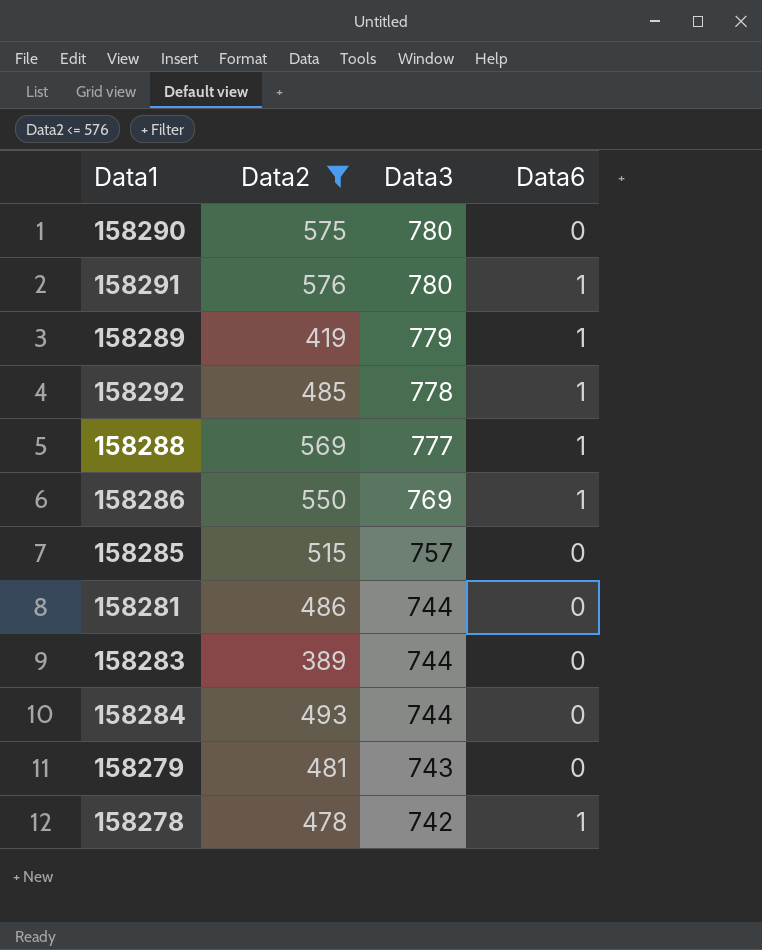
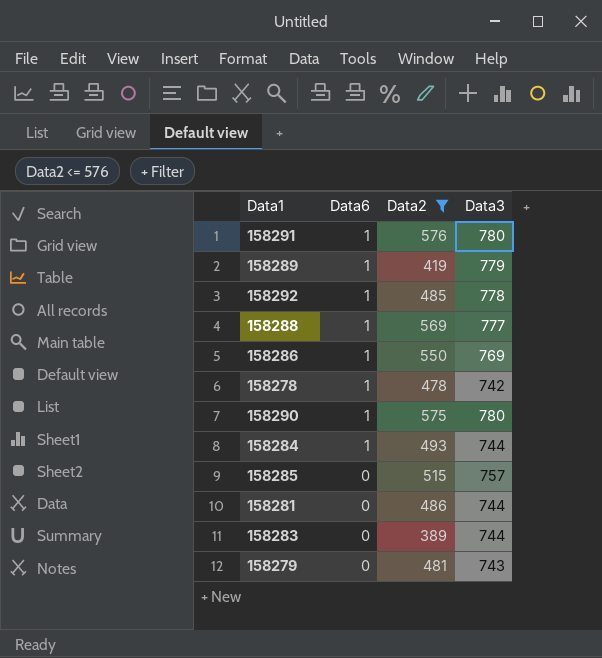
row order: Data3 descending -> Data6 descending
column Data6 | position: 4 -> 2
158290 | Data6: 0 -> 1
158284 | Data6: 0 -> 1

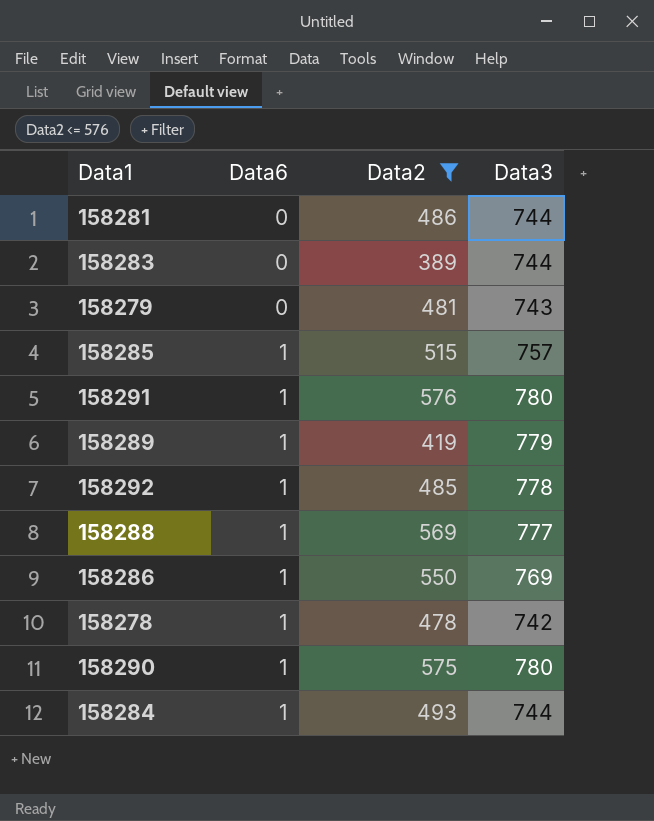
row order: Data6 descending -> Data6 ascending
158285 | Data6: 0 -> 1

